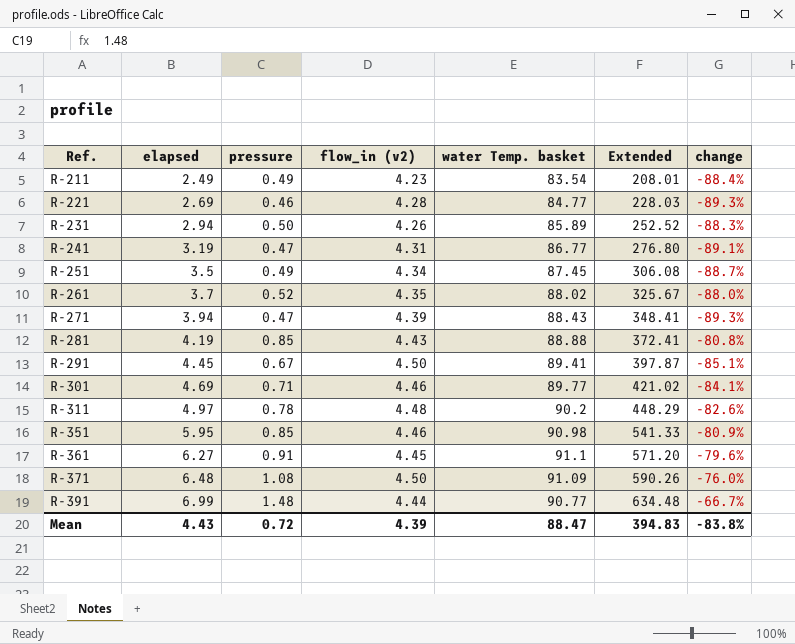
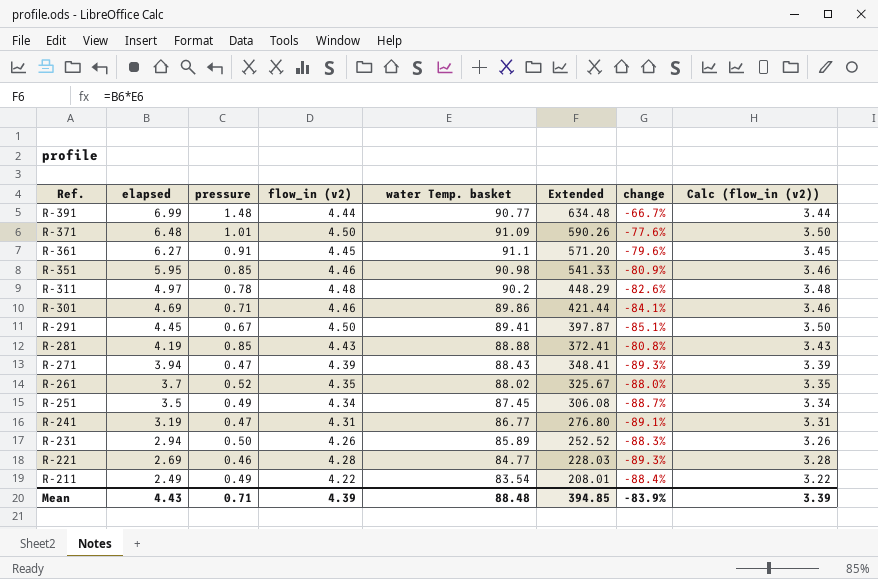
row order: Ref. ascending -> Ref. descending
column Calc (flow_in (v2)) | formula: none -> [flow_in (v2)] - 1
R-371 | pressure: 1.08 -> 1.01
R-371 | change: -76.0% -> -77.6%
R-301 | water Temp. basket: 89.77 -> 89.86
R-301 | Extended: 421.02 -> 421.44
R-211 | flow_in (v2): 4.23 -> 4.22
Mean | pressure: 0.72 -> 0.71
Mean | water Temp. basket: 88.47 -> 88.48
Mean | Extended: 394.83 -> 394.85
Mean | change: -83.8% -> -83.9%

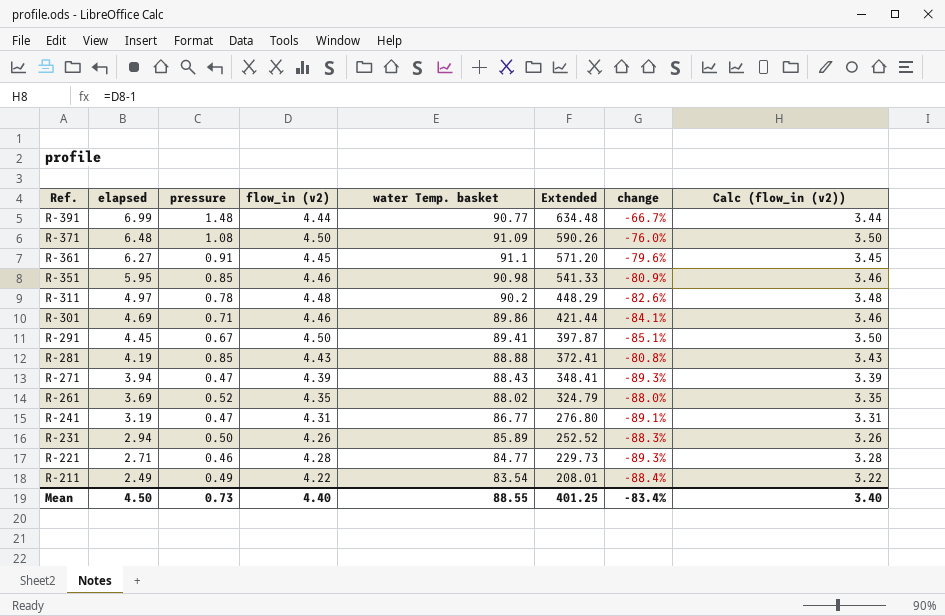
row R-251: 3.5 | 0.49 | 4.34 | 87.45 | 306.08 | -88.7% | 3.34 -> none
R-371 | pressure: 1.01 -> 1.08
R-371 | change: -77.6% -> -76.0%
R-261 | elapsed: 3.7 -> 3.69
R-261 | Extended: 325.67 -> 324.79
R-221 | elapsed: 2.69 -> 2.71
R-221 | Extended: 228.03 -> 229.73
Mean | elapsed: 4.43 -> 4.50
Mean | pressure: 0.71 -> 0.73
Mean | flow_in (v2): 4.39 -> 4.40
Mean | water Temp. basket: 88.48 -> 88.55
Mean | Extended: 394.85 -> 401.25
Mean | change: -83.9% -> -83.4%
Mean | Calc (flow_in (v2)): 3.39 -> 3.40

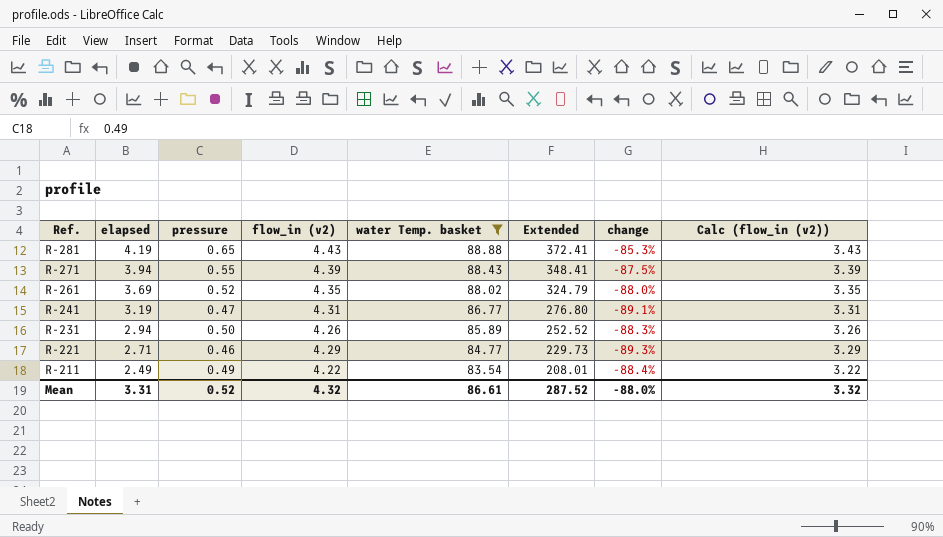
filter: none -> water Temp. basket <= 88.88
R-281 | pressure: 0.85 -> 0.65
R-281 | change: -80.8% -> -85.3%
R-271 | pressure: 0.47 -> 0.55
R-271 | change: -89.3% -> -87.5%
R-221 | flow_in (v2): 4.28 -> 4.29
R-221 | Calc (flow_in (v2)): 3.28 -> 3.29
Mean | elapsed: 4.50 -> 3.31
Mean | pressure: 0.73 -> 0.52
Mean | flow_in (v2): 4.40 -> 4.32
Mean | water Temp. basket: 88.55 -> 86.61
Mean | Extended: 401.25 -> 287.52
Mean | change: -83.4% -> -88.0%
Mean | Calc (flow_in (v2)): 3.40 -> 3.32

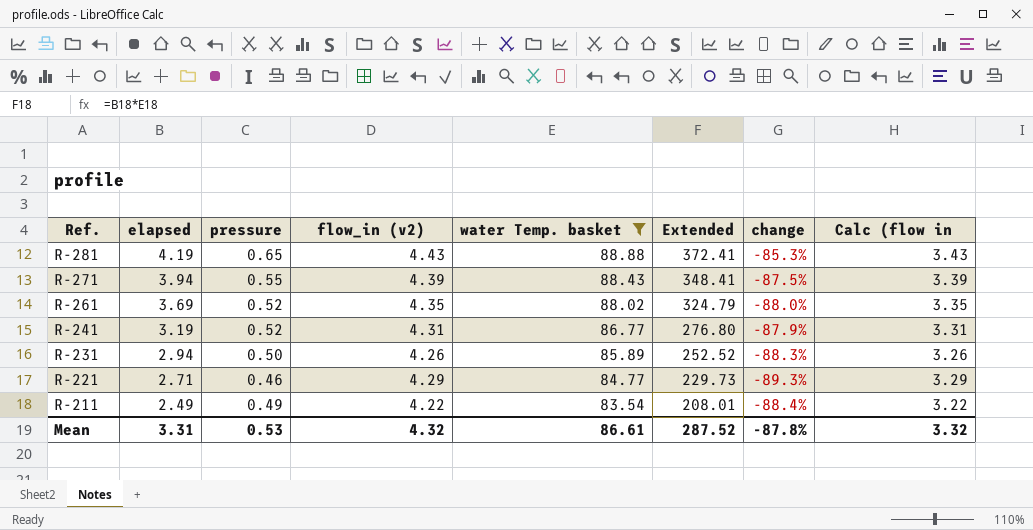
column name: Calc (flow_in (v2)) -> Calc (flow in
R-241 | pressure: 0.47 -> 0.52
R-241 | change: -89.1% -> -87.9%
Mean | pressure: 0.52 -> 0.53
Mean | change: -88.0% -> -87.8%

